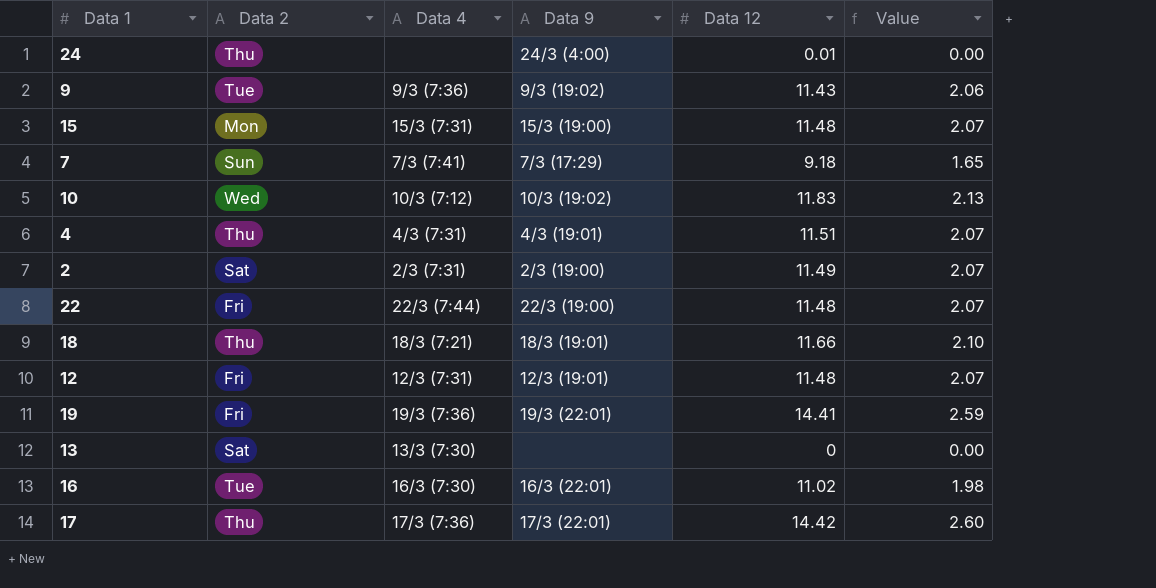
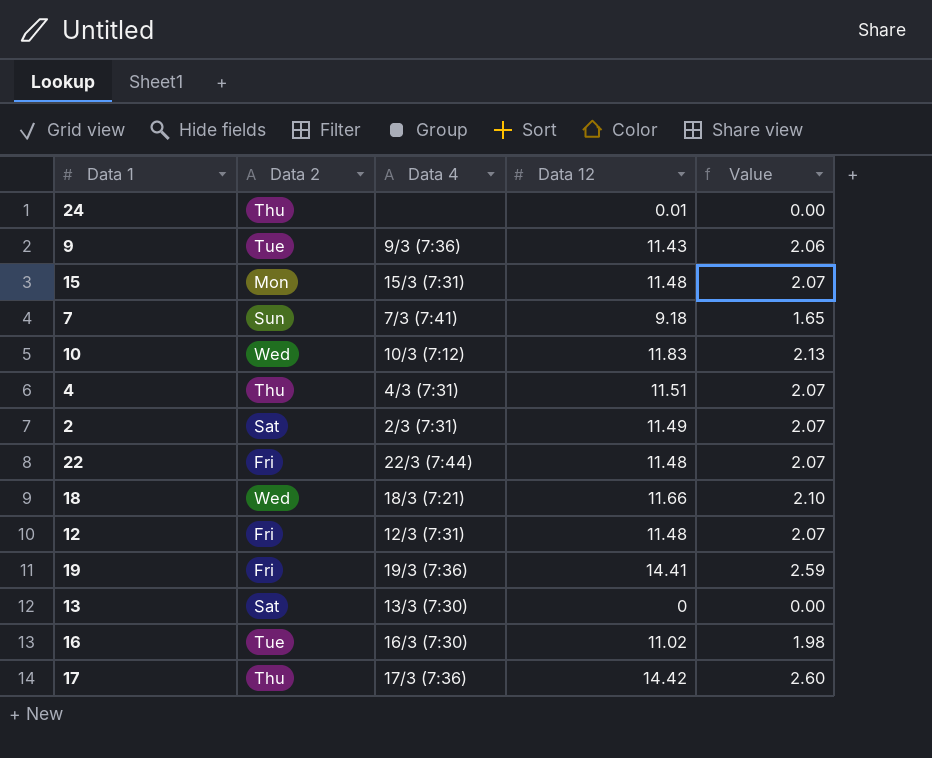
column Data 9 | position: 4 -> none
18 | Data 2: Thu -> Wed

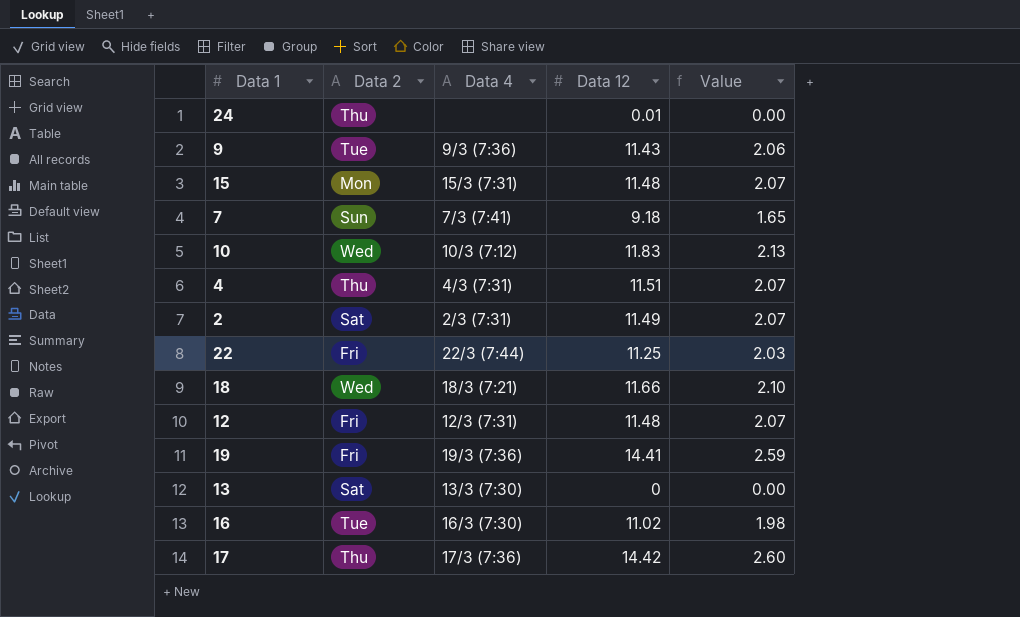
22 | Data 12: 11.48 -> 11.25
22 | Value: 2.07 -> 2.03

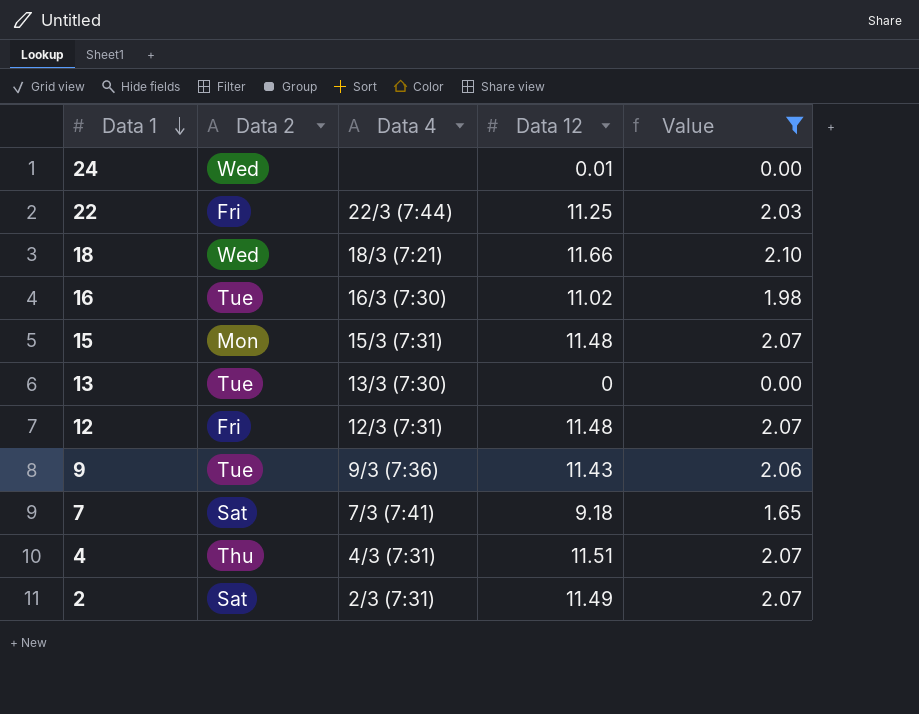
filter: none -> Value <= 2.10
row order: none -> Data 1 descending
24 | Data 2: Thu -> Wed
13 | Data 2: Sat -> Tue
7 | Data 2: Sun -> Sat

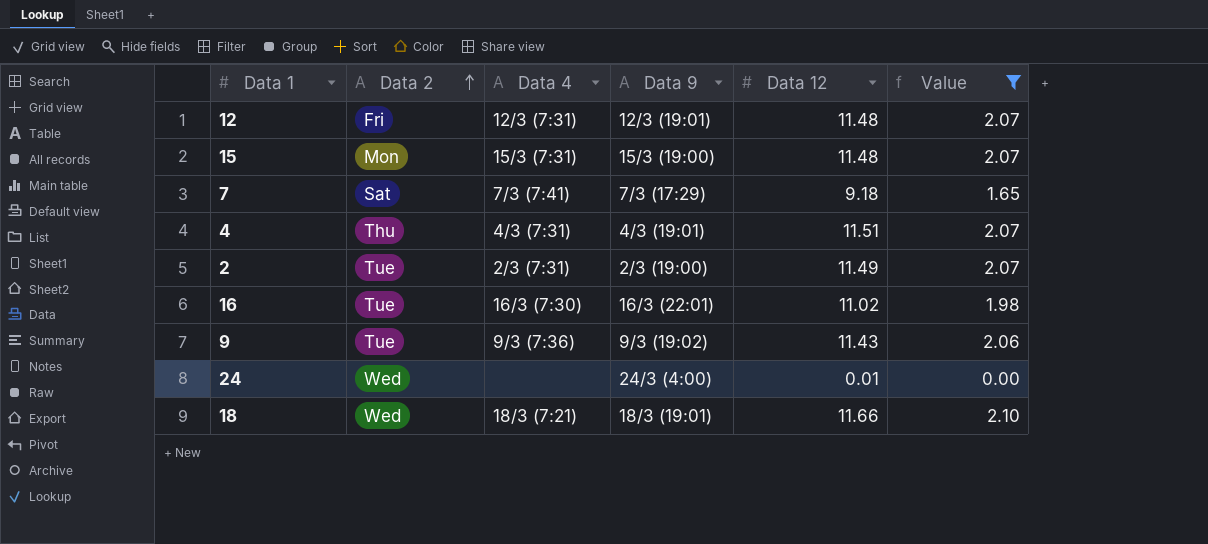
row order: Data 1 descending -> Data 2 ascending
column Data 9 | position: none -> 4
row 22: Fri | 22/3 (7:44) | 11.25 | 2.03 -> none
row 13: Tue | 13/3 (7:30) | 0 | 0.00 -> none
2 | Data 2: Sat -> Tue

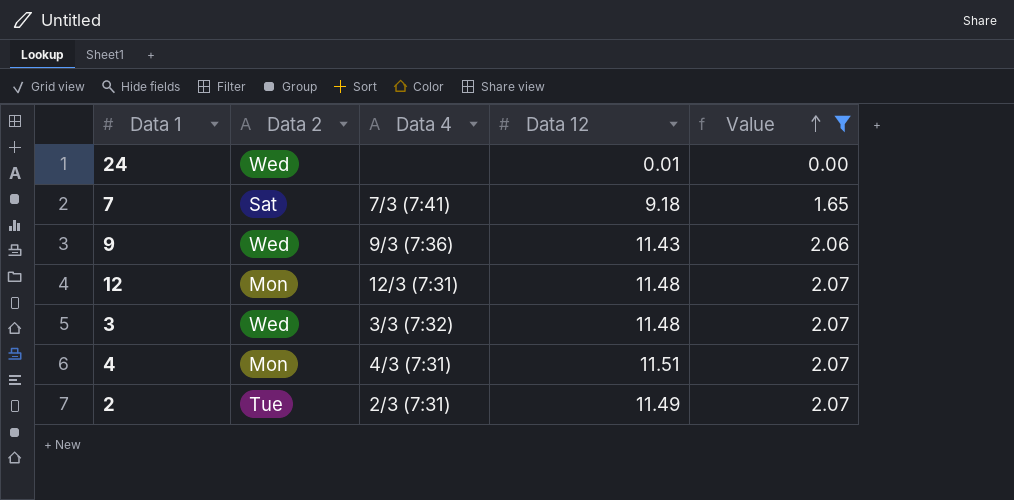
row order: Data 2 ascending -> Value ascending
column Data 9 | position: 4 -> none
row 15: Mon | 15/3 (7:31) | 15/3 (19:00) | 11.48 | 2.07 -> none
row 16: Tue | 16/3 (7:30) | 16/3 (22:01) | 11.02 | 1.98 -> none
row 18: Wed | 18/3 (7:21) | 18/3 (19:01) | 11.66 | 2.10 -> none
9 | Data 2: Tue -> Wed
12 | Data 2: Fri -> Mon
row 3: none -> Wed | 3/3 (7:32) | 11.48 | 2.07
4 | Data 2: Thu -> Mon

